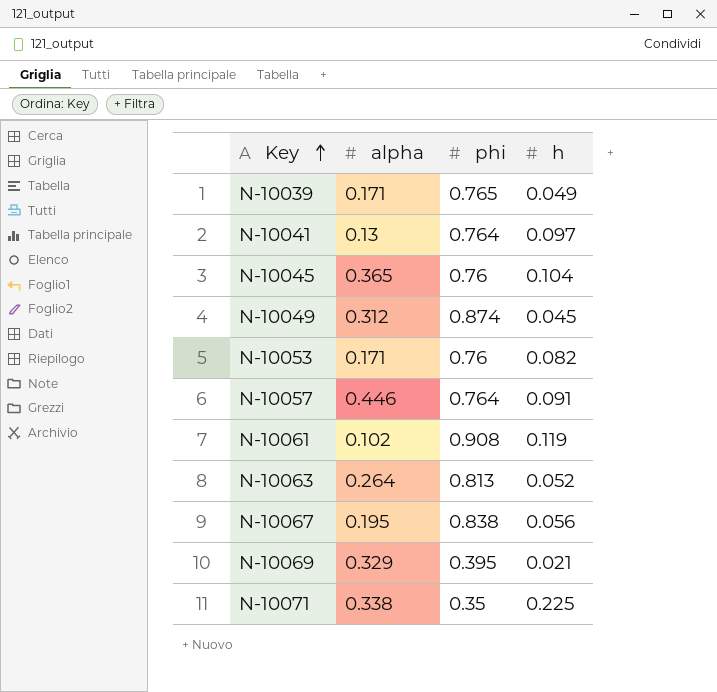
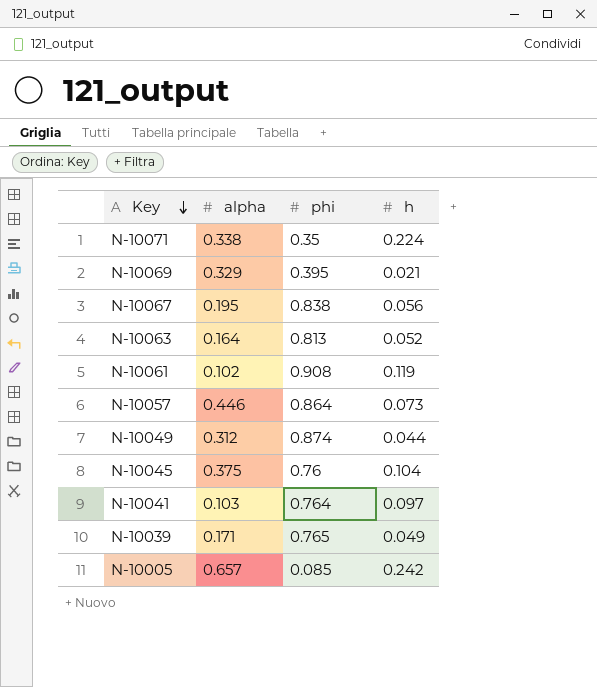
row order: Key ascending -> Key descending
row N-10053: 0.171 | 0.76 | 0.082 -> none
N-10071 | h: 0.225 -> 0.224
N-10063 | alpha: 0.264 -> 0.164
N-10057 | phi: 0.764 -> 0.864
N-10057 | h: 0.091 -> 0.073
N-10049 | h: 0.045 -> 0.044
N-10045 | alpha: 0.365 -> 0.375
N-10041 | alpha: 0.13 -> 0.103
row N-10005: none -> 0.657 | 0.085 | 0.242

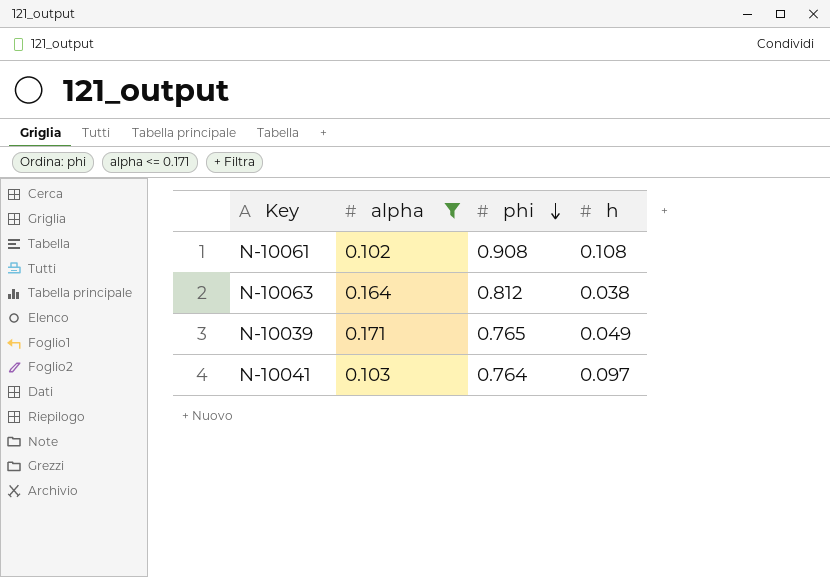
filter: none -> alpha <= 0.171
row order: Key descending -> phi descending
N-10061 | h: 0.119 -> 0.108
N-10063 | phi: 0.813 -> 0.812
N-10063 | h: 0.052 -> 0.038

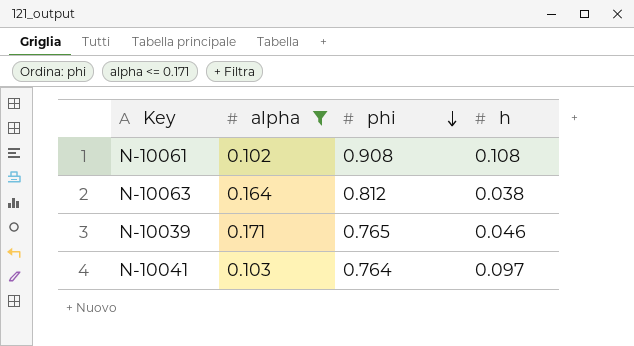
N-10039 | h: 0.049 -> 0.046

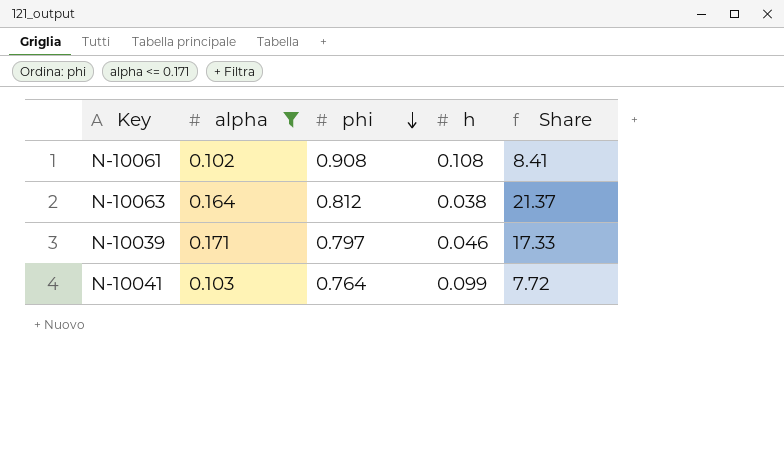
column Share | formula: none -> [phi] / [h]
N-10039 | phi: 0.765 -> 0.797
N-10041 | h: 0.097 -> 0.099

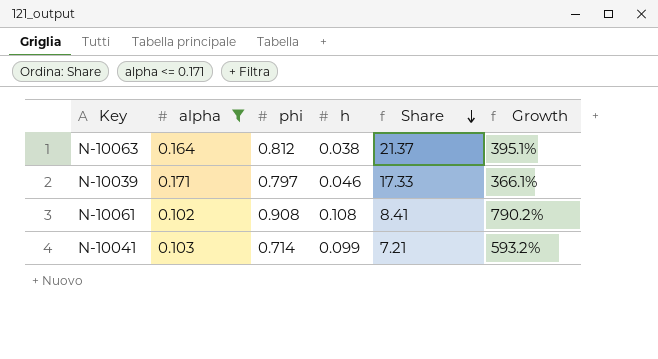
row order: phi descending -> Share descending
column Growth | formula: none -> ([phi] - [alpha]) / [alpha]
N-10041 | phi: 0.764 -> 0.714
N-10041 | Share: 7.72 -> 7.21

